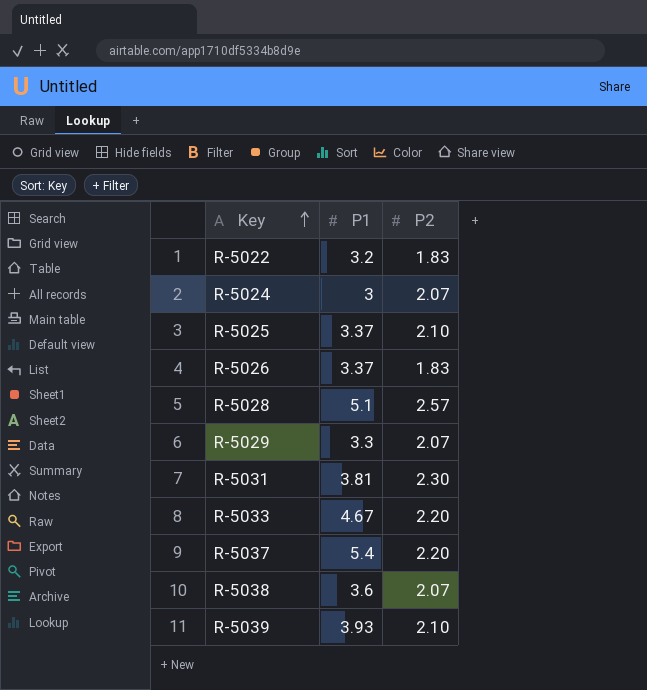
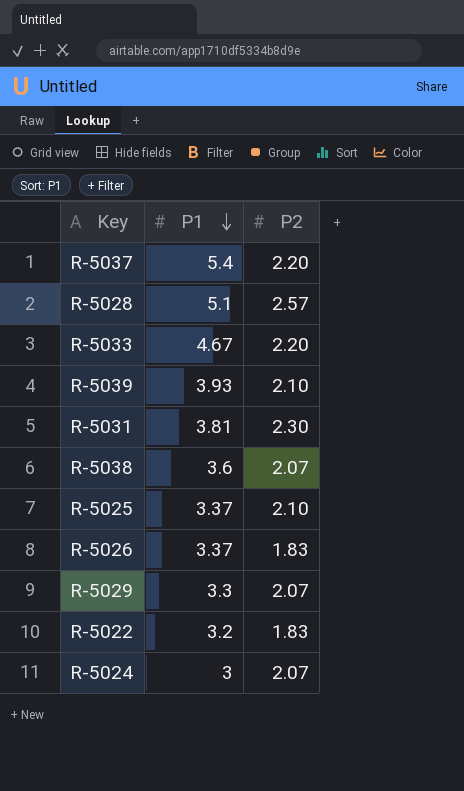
row order: Key ascending -> P1 descending

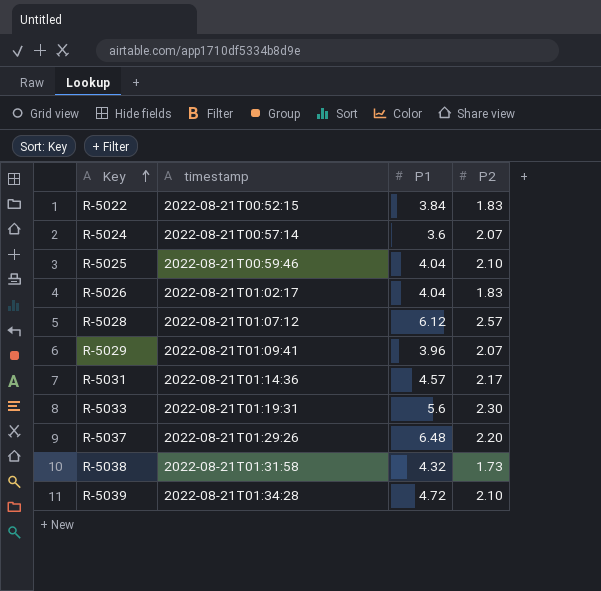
row order: P1 descending -> Key ascending
column timestamp | position: none -> 2
R-5022 | P1: 3.2 -> 3.84
R-5024 | P1: 3 -> 3.6
R-5025 | P1: 3.37 -> 4.04
R-5026 | P1: 3.37 -> 4.04
R-5028 | P1: 5.1 -> 6.12
R-5029 | P1: 3.3 -> 3.96
R-5031 | P1: 3.81 -> 4.57
R-5031 | P2: 2.30 -> 2.17
R-5033 | P1: 4.67 -> 5.6
R-5033 | P2: 2.20 -> 2.30
R-5037 | P1: 5.4 -> 6.48
R-5038 | P1: 3.6 -> 4.32
R-5038 | P2: 2.07 -> 1.73
R-5039 | P1: 3.93 -> 4.72

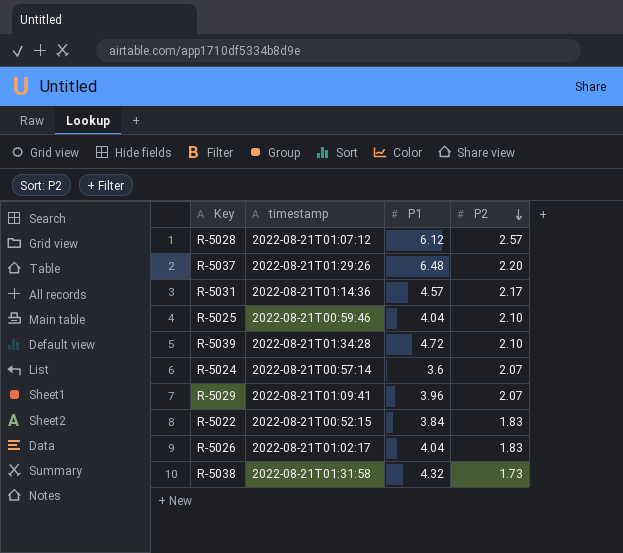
row order: Key ascending -> P2 descending
row R-5033: 2022-08-21T01:19:31 | 5.6 | 2.30 -> none

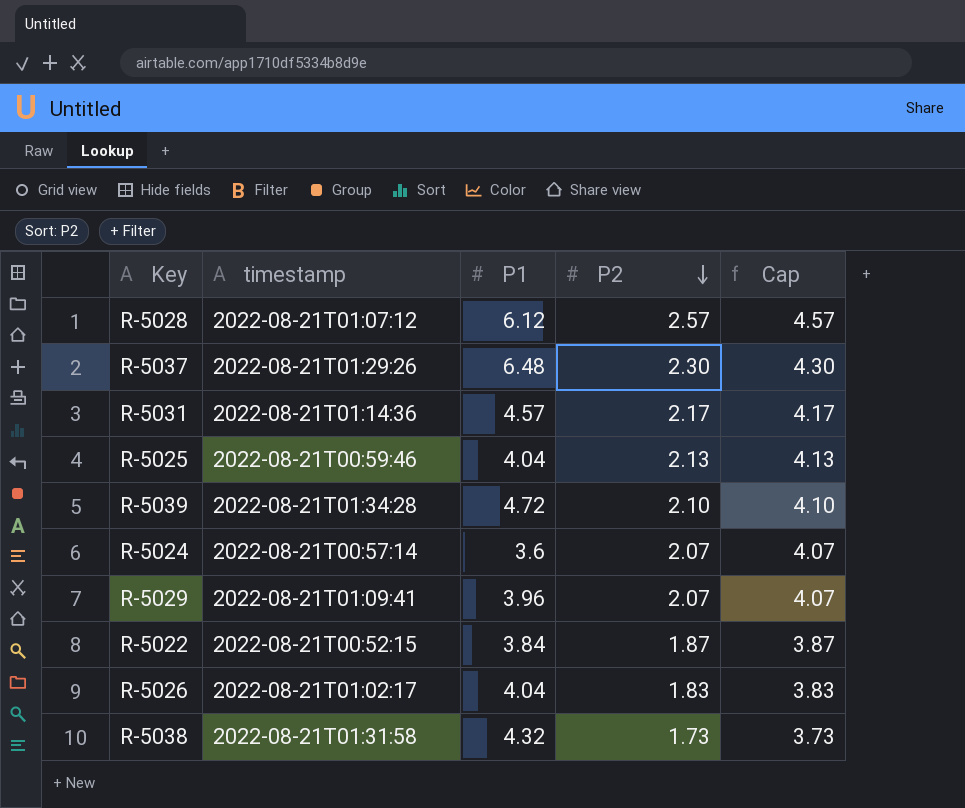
column Cap | formula: none -> [P2] + 2
R-5037 | P2: 2.20 -> 2.30
R-5025 | P2: 2.10 -> 2.13
R-5022 | P2: 1.83 -> 1.87

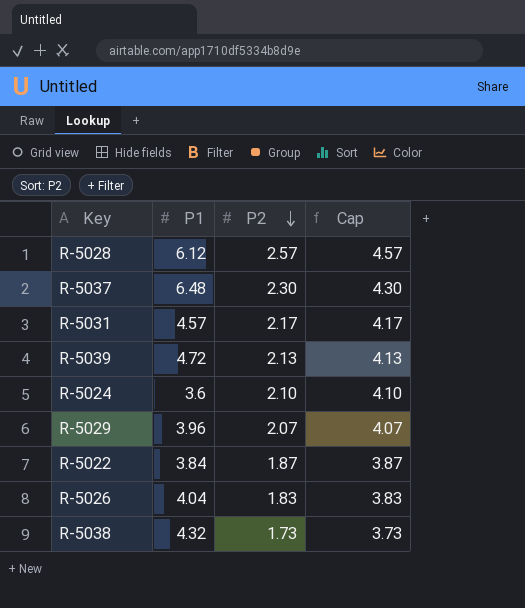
column timestamp | position: 2 -> none
row R-5025: 2022-08-21T00:59:46 | 4.04 | 2.13 | 4.13 -> none
R-5039 | P2: 2.10 -> 2.13
R-5039 | Cap: 4.10 -> 4.13
R-5024 | P2: 2.07 -> 2.10
R-5024 | Cap: 4.07 -> 4.10

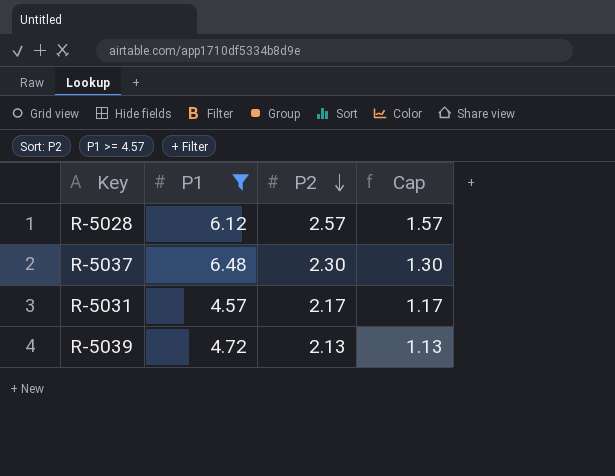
filter: none -> P1 >= 4.57
column Cap | formula: [P2] + 2 -> [P2] - 1

